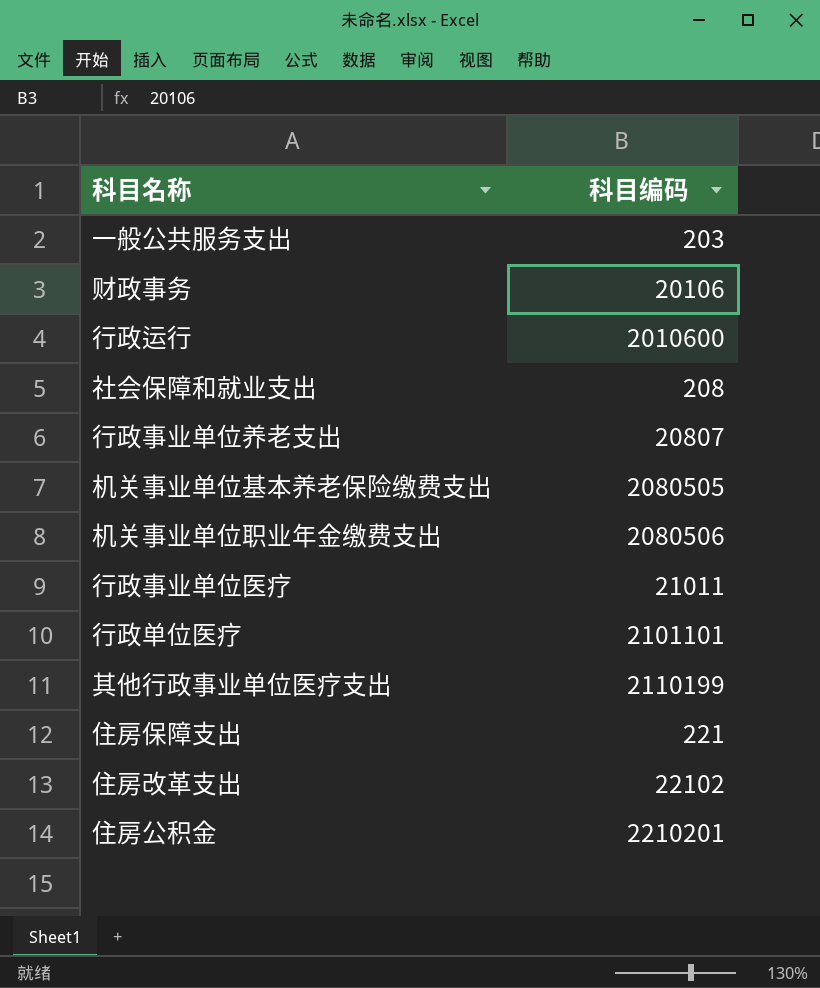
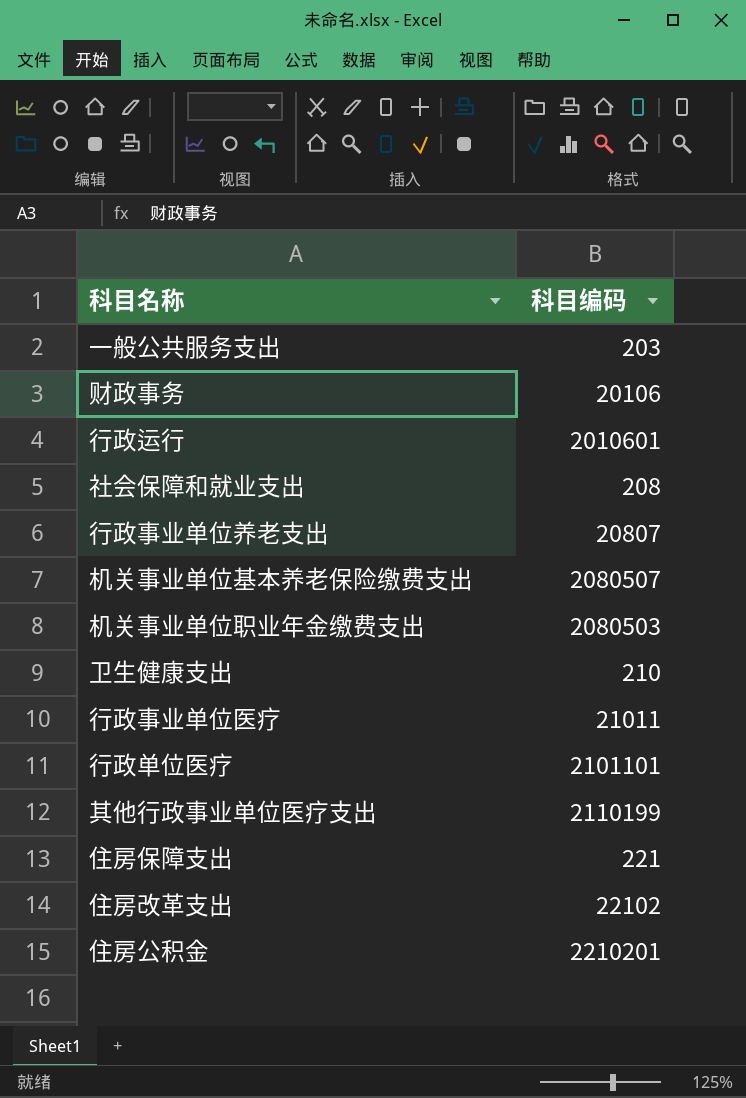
行政运行 | 科目编码: 2010600 -> 2010601
机关事业单位基本养老保险缴费支出 | 科目编码: 2080505 -> 2080507
机关事业单位职业年金缴费支出 | 科目编码: 2080506 -> 2080503
row 卫生健康支出: none -> 210

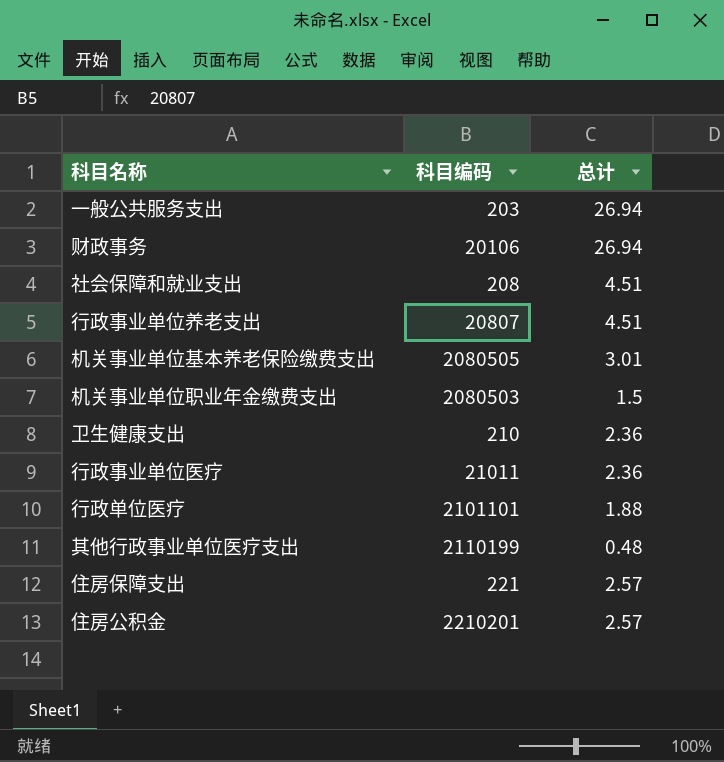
column 总计 | position: none -> 3
row 行政运行: 2010601 -> none
row 住房改革支出: 22102 -> none
机关事业单位基本养老保险缴费支出 | 科目编码: 2080507 -> 2080505

